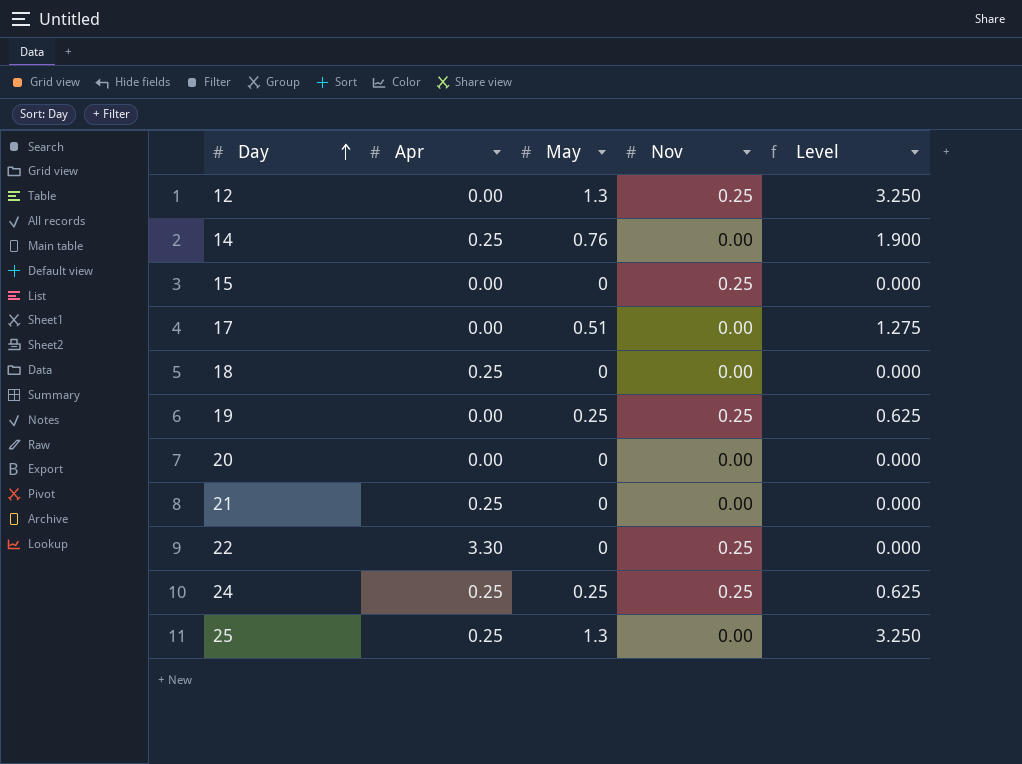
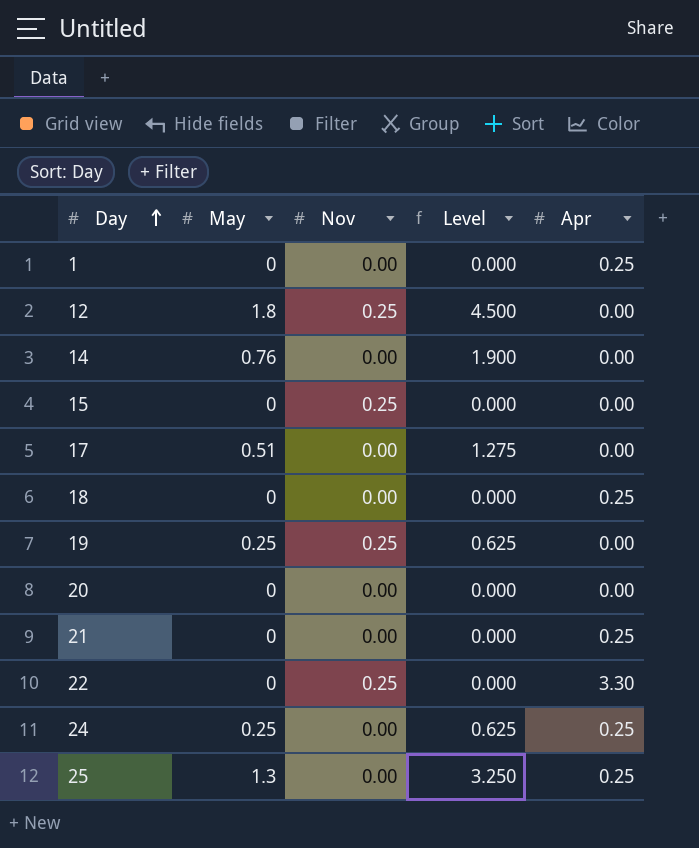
column Apr | position: 2 -> 5
row 1: none -> 0 | 0.00 | 0.000 | 0.25
12 | May: 1.3 -> 1.8
12 | Level: 3.250 -> 4.500
14 | Apr: 0.25 -> 0.00
24 | Nov: 0.25 -> 0.00

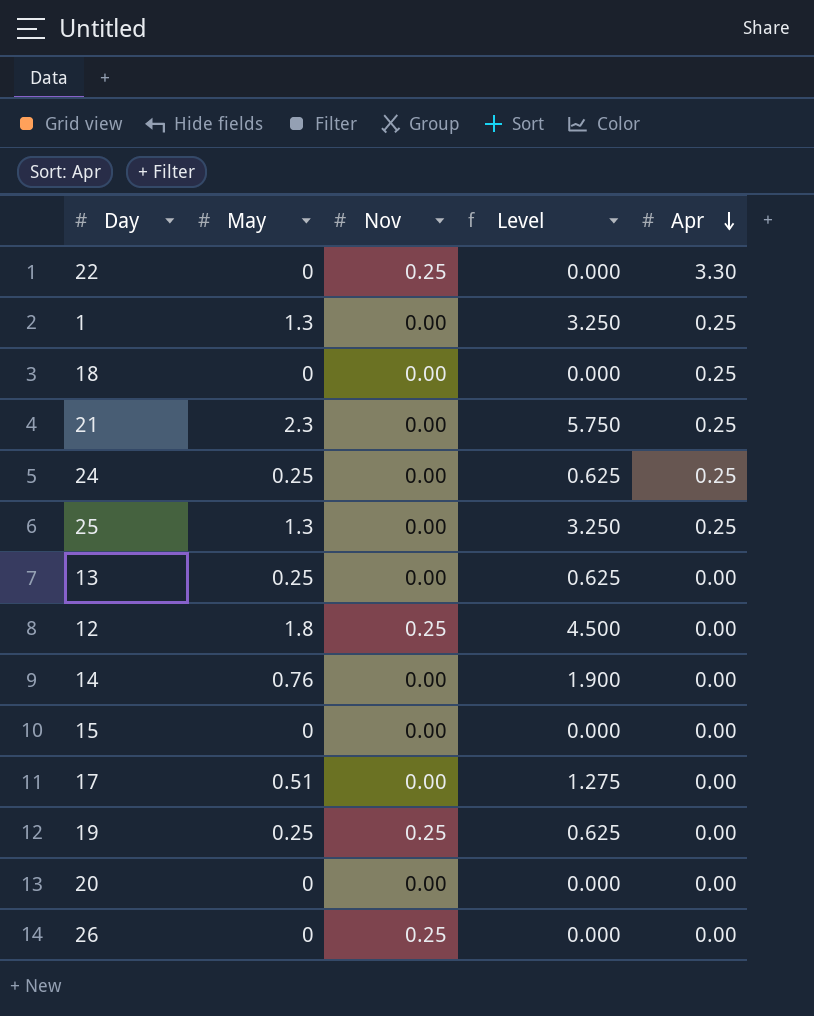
row order: Day ascending -> Apr descending
1 | May: 0 -> 1.3
1 | Level: 0.000 -> 3.250
21 | May: 0 -> 2.3
21 | Level: 0.000 -> 5.750
row 13: none -> 0.25 | 0.00 | 0.625 | 0.00
15 | Nov: 0.25 -> 0.00
row 26: none -> 0 | 0.25 | 0.000 | 0.00

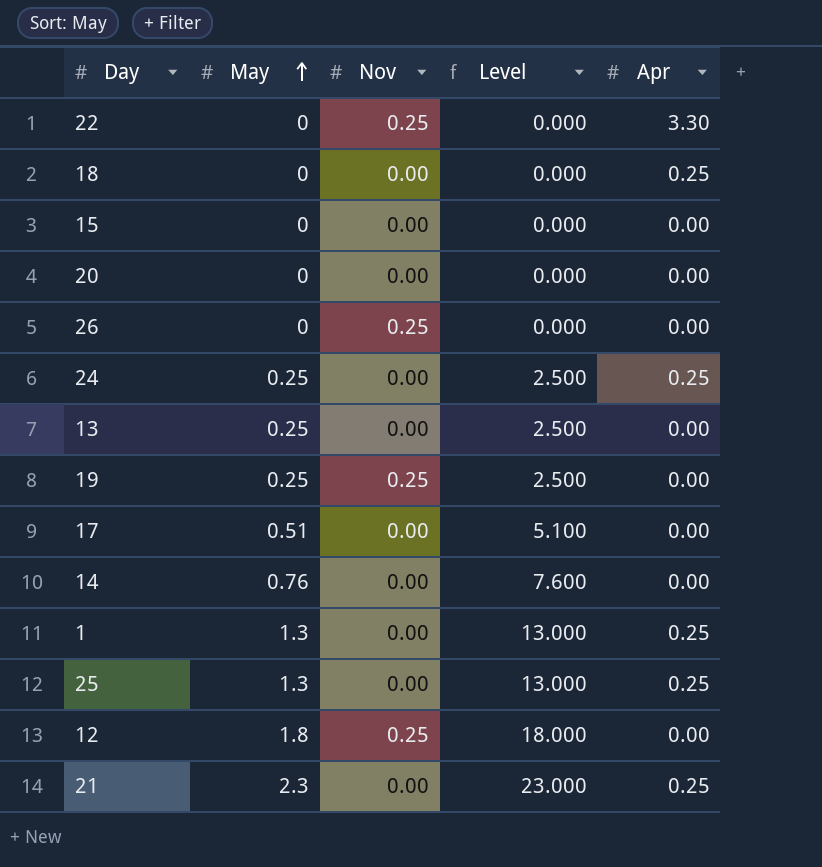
row order: Apr descending -> May ascending
column Level | formula: [May] * 2.5 -> [May] * 10

